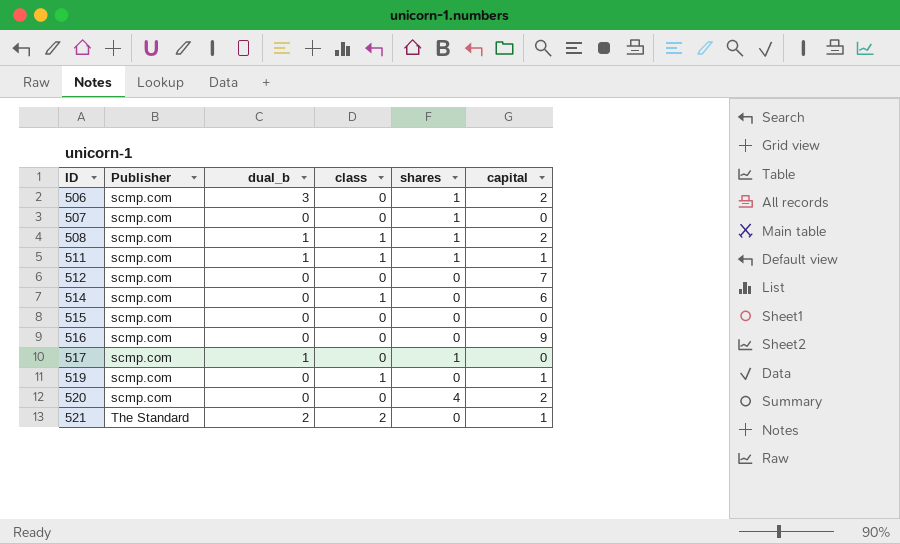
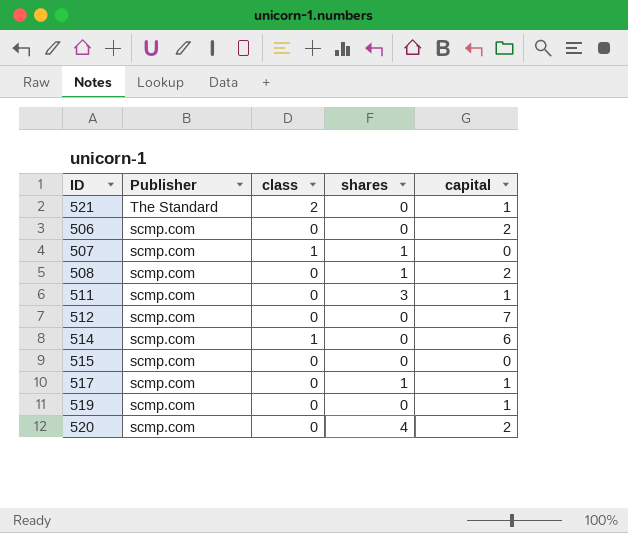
row order: ID ascending -> Publisher descending
column dual_b | position: 3 -> none
row 516: scmp.com | 0 | 0 | 0 | 9 -> none
506 | shares: 1 -> 0
507 | class: 0 -> 1
508 | class: 1 -> 0
511 | class: 1 -> 0
511 | shares: 1 -> 3
517 | capital: 0 -> 1
519 | class: 1 -> 0

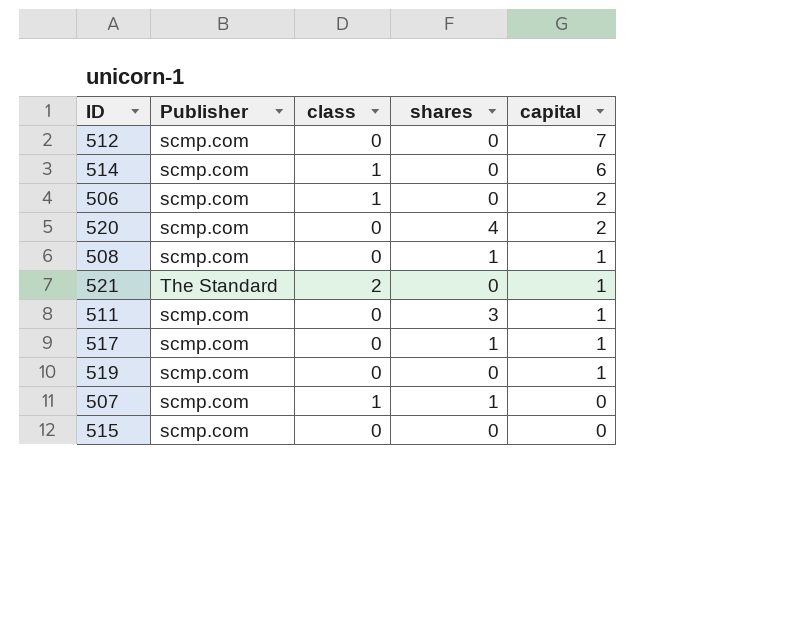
row order: Publisher descending -> capital descending
506 | class: 0 -> 1
508 | capital: 2 -> 1

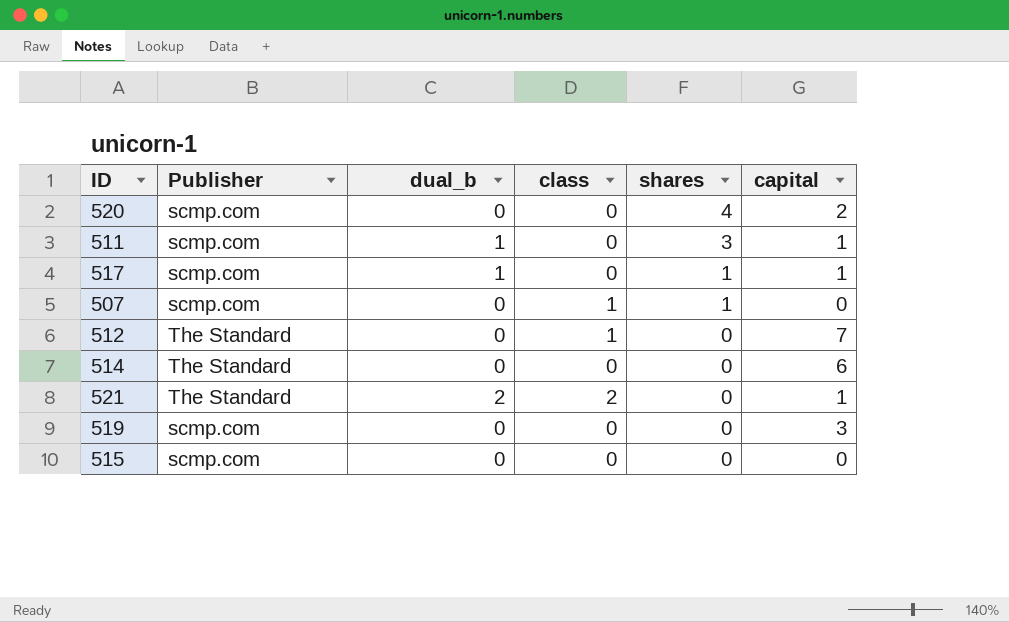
row order: capital descending -> shares descending
column dual_b | position: none -> 3
row 506: scmp.com | 1 | 0 | 2 -> none
row 508: scmp.com | 0 | 1 | 1 -> none
512 | Publisher: scmp.com -> The Standard
512 | class: 0 -> 1
514 | Publisher: scmp.com -> The Standard
514 | class: 1 -> 0
519 | capital: 1 -> 3

